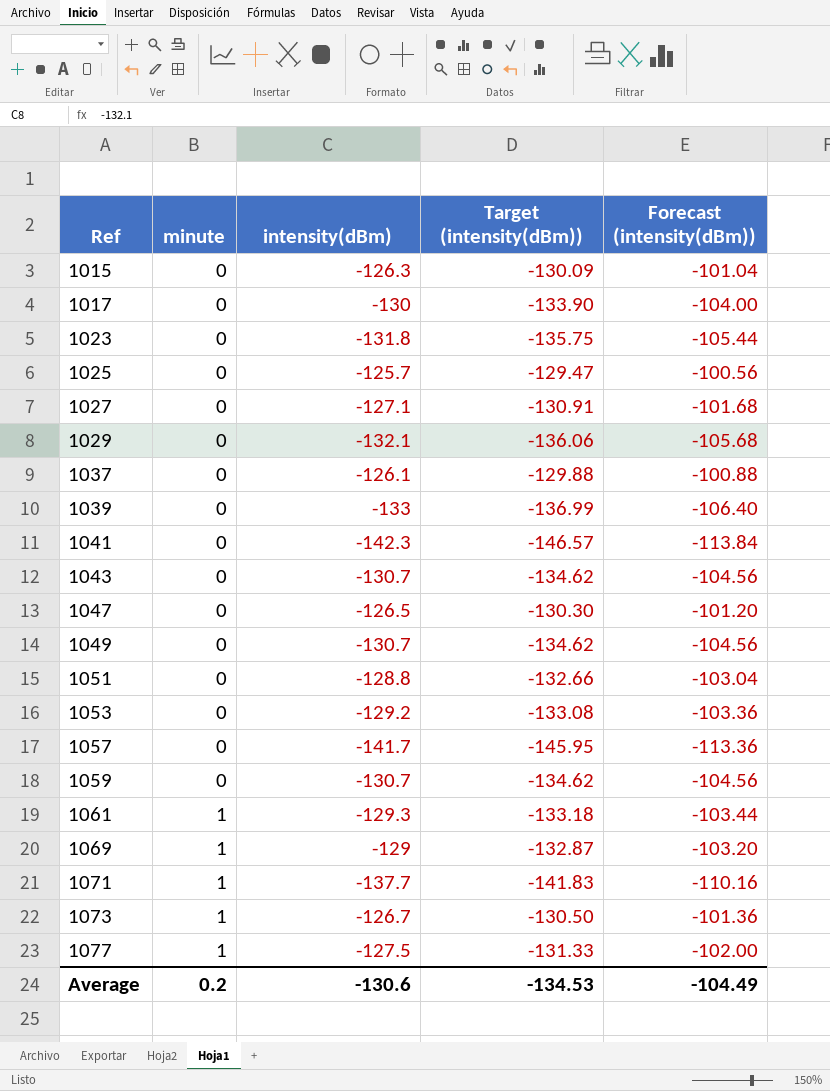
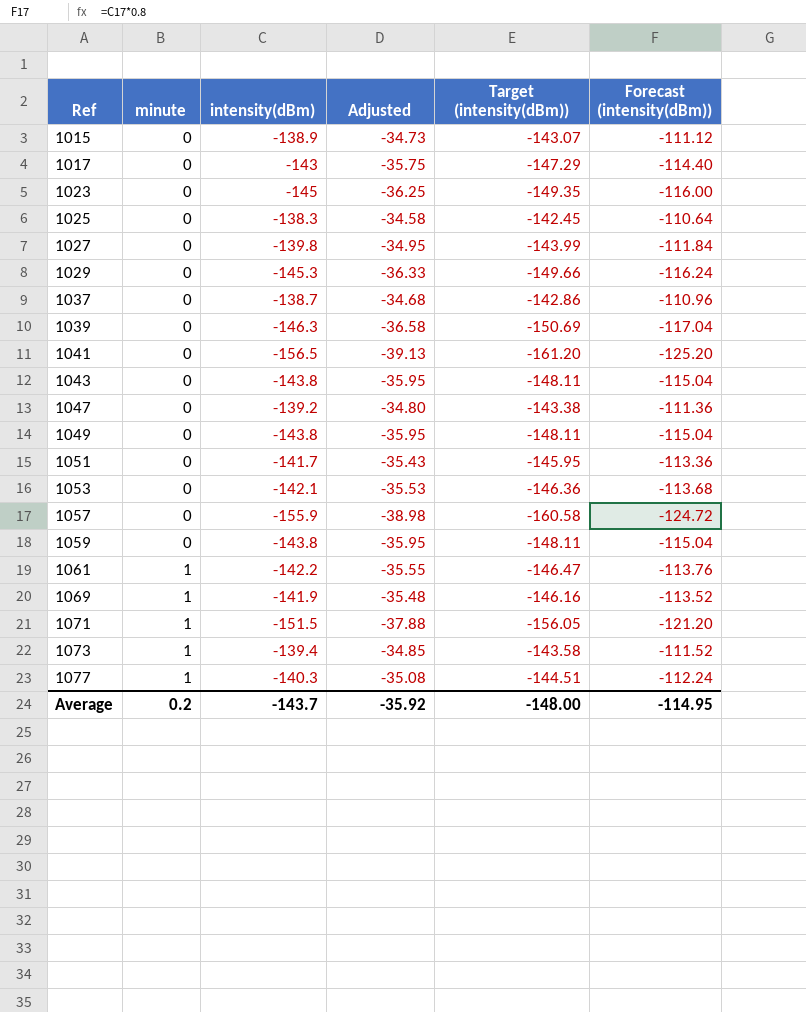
column Adjusted | formula: none -> [intensity(dBm)] * 0.25
1015 | intensity(dBm): -126.3 -> -138.9
1015 | Target (intensity(dBm)): -130.09 -> -143.07
1015 | Forecast (intensity(dBm)): -101.04 -> -111.12
1017 | intensity(dBm): -130 -> -143
1017 | Target (intensity(dBm)): -133.90 -> -147.29
1017 | Forecast (intensity(dBm)): -104.00 -> -114.40
1023 | intensity(dBm): -131.8 -> -145
1023 | Target (intensity(dBm)): -135.75 -> -149.35
1023 | Forecast (intensity(dBm)): -105.44 -> -116.00
1025 | intensity(dBm): -125.7 -> -138.3
1025 | Target (intensity(dBm)): -129.47 -> -142.45
1025 | Forecast (intensity(dBm)): -100.56 -> -110.64
1027 | intensity(dBm): -127.1 -> -139.8
1027 | Target (intensity(dBm)): -130.91 -> -143.99
1027 | Forecast (intensity(dBm)): -101.68 -> -111.84
1029 | intensity(dBm): -132.1 -> -145.3
1029 | Target (intensity(dBm)): -136.06 -> -149.66
1029 | Forecast (intensity(dBm)): -105.68 -> -116.24
1037 | intensity(dBm): -126.1 -> -138.7
1037 | Target (intensity(dBm)): -129.88 -> -142.86
1037 | Forecast (intensity(dBm)): -100.88 -> -110.96
1039 | intensity(dBm): -133 -> -146.3
1039 | Target (intensity(dBm)): -136.99 -> -150.69
1039 | Forecast (intensity(dBm)): -106.40 -> -117.04
1041 | intensity(dBm): -142.3 -> -156.5
1041 | Target (intensity(dBm)): -146.57 -> -161.20
1041 | Forecast (intensity(dBm)): -113.84 -> -125.20
1043 | intensity(dBm): -130.7 -> -143.8
1043 | Target (intensity(dBm)): -134.62 -> -148.11
1043 | Forecast (intensity(dBm)): -104.56 -> -115.04
1047 | intensity(dBm): -126.5 -> -139.2
1047 | Target (intensity(dBm)): -130.30 -> -143.38
1047 | Forecast (intensity(dBm)): -101.20 -> -111.36
1049 | intensity(dBm): -130.7 -> -143.8
1049 | Target (intensity(dBm)): -134.62 -> -148.11
1049 | Forecast (intensity(dBm)): -104.56 -> -115.04
1051 | intensity(dBm): -128.8 -> -141.7
1051 | Target (intensity(dBm)): -132.66 -> -145.95
1051 | Forecast (intensity(dBm)): -103.04 -> -113.36
1053 | intensity(dBm): -129.2 -> -142.1
1053 | Target (intensity(dBm)): -133.08 -> -146.36
1053 | Forecast (intensity(dBm)): -103.36 -> -113.68
1057 | intensity(dBm): -141.7 -> -155.9
1057 | Target (intensity(dBm)): -145.95 -> -160.58
1057 | Forecast (intensity(dBm)): -113.36 -> -124.72
1059 | intensity(dBm): -130.7 -> -143.8
1059 | Target (intensity(dBm)): -134.62 -> -148.11
1059 | Forecast (intensity(dBm)): -104.56 -> -115.04
1061 | intensity(dBm): -129.3 -> -142.2
1061 | Target (intensity(dBm)): -133.18 -> -146.47
1061 | Forecast (intensity(dBm)): -103.44 -> -113.76
1069 | intensity(dBm): -129 -> -141.9
1069 | Target (intensity(dBm)): -132.87 -> -146.16
1069 | Forecast (intensity(dBm)): -103.20 -> -113.52
1071 | intensity(dBm): -137.7 -> -151.5
1071 | Target (intensity(dBm)): -141.83 -> -156.05
1071 | Forecast (intensity(dBm)): -110.16 -> -121.20
1073 | intensity(dBm): -126.7 -> -139.4
1073 | Target (intensity(dBm)): -130.50 -> -143.58
1073 | Forecast (intensity(dBm)): -101.36 -> -111.52
1077 | intensity(dBm): -127.5 -> -140.3
1077 | Target (intensity(dBm)): -131.33 -> -144.51
1077 | Forecast (intensity(dBm)): -102.00 -> -112.24
Average | intensity(dBm): -130.6 -> -143.7
Average | Target (intensity(dBm)): -134.53 -> -148.00
Average | Forecast (intensity(dBm)): -104.49 -> -114.95

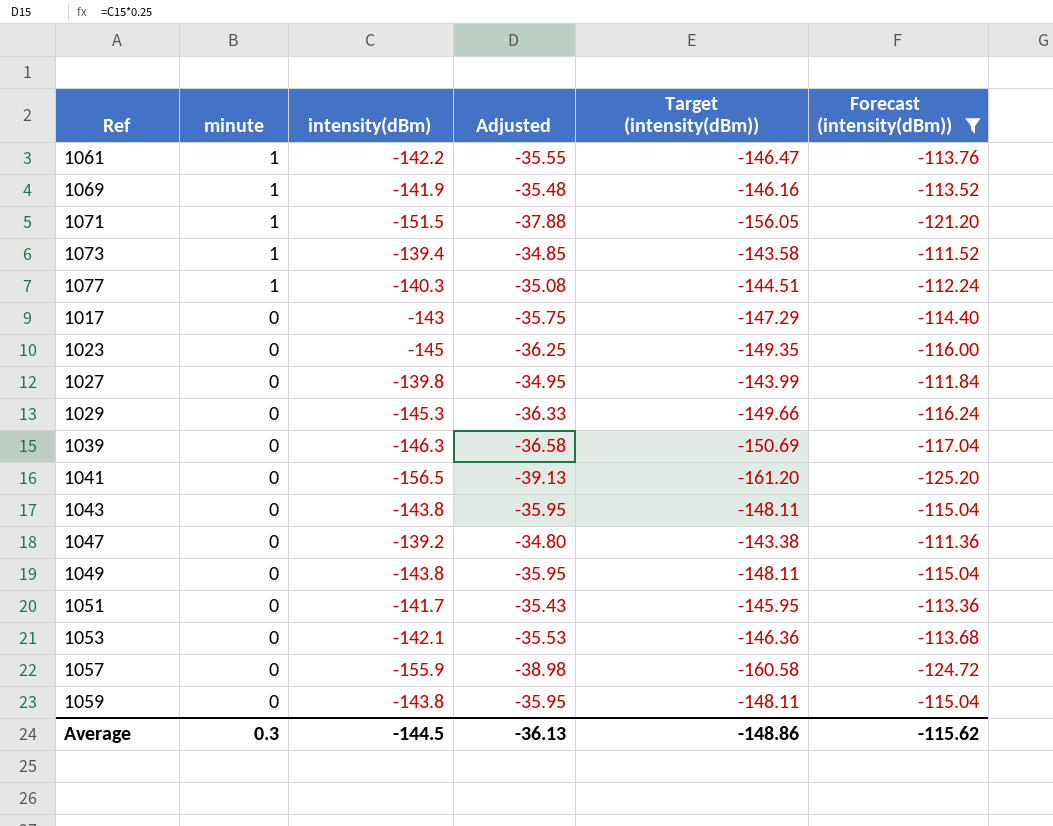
filter: none -> Forecast (intensity(dBm)) <= -111.36
row order: Ref ascending -> minute descending
Average | minute: 0.2 -> 0.3
Average | intensity(dBm): -143.7 -> -144.5
Average | Adjusted: -35.92 -> -36.13
Average | Target (intensity(dBm)): -148.00 -> -148.86
Average | Forecast (intensity(dBm)): -114.95 -> -115.62

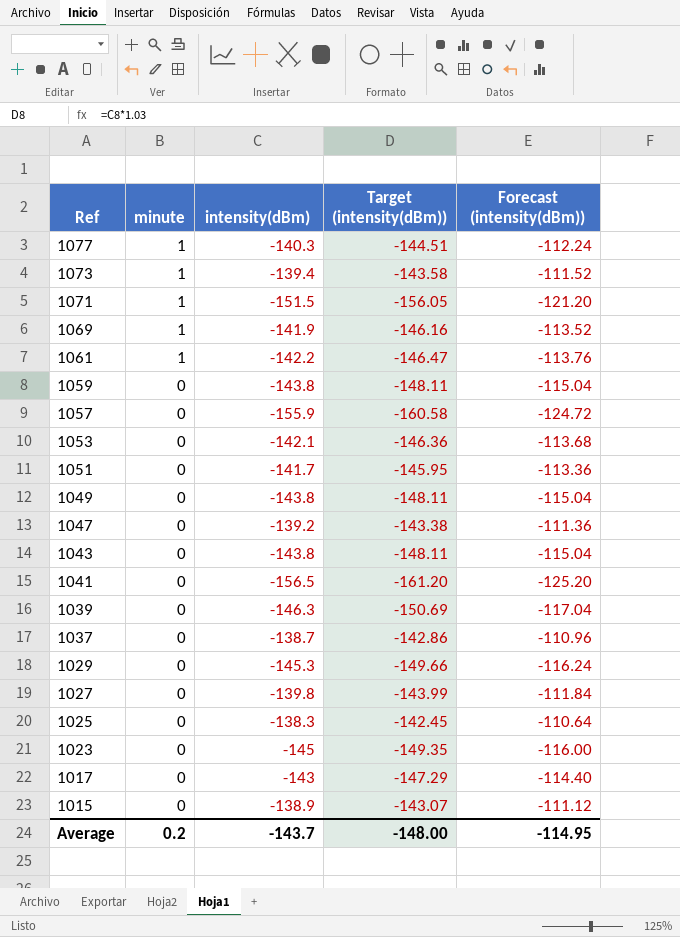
filter: Forecast (intensity(dBm)) <= -111.36 -> none
row order: minute descending -> Ref descending
column Adjusted | formula: [intensity(dBm)] * 0.25 -> none
Average | minute: 0.3 -> 0.2
Average | intensity(dBm): -144.5 -> -143.7
Average | Target (intensity(dBm)): -148.86 -> -148.00
Average | Forecast (intensity(dBm)): -115.62 -> -114.95

